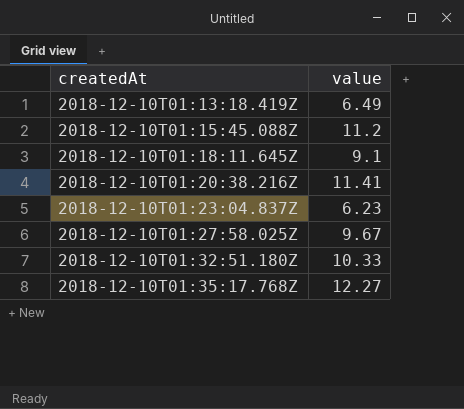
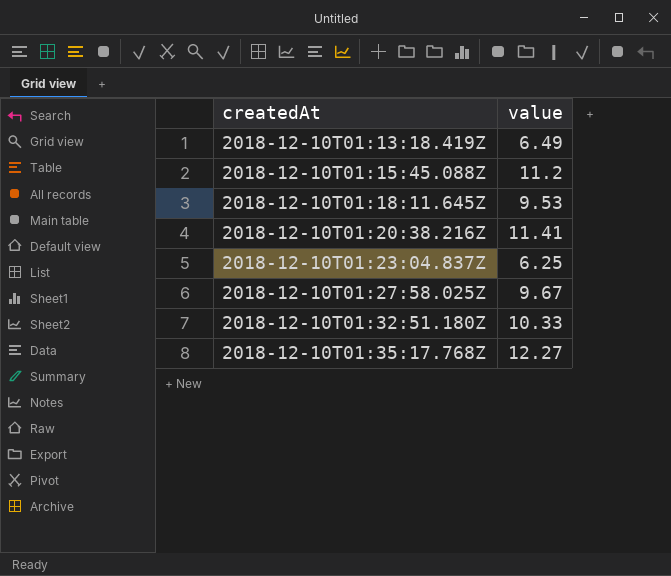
2018-12-10T01:18:11.645Z | value: 9.1 -> 9.53
2018-12-10T01:23:04.837Z | value: 6.23 -> 6.25

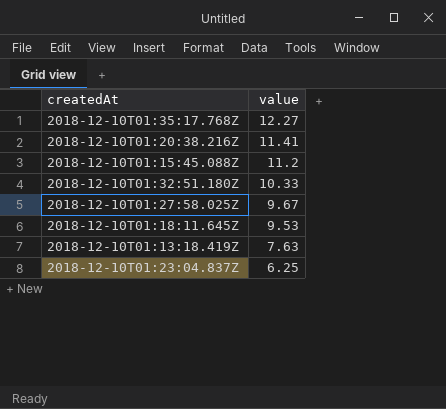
row order: createdAt ascending -> value descending
2018-12-10T01:13:18.419Z | value: 6.49 -> 7.63

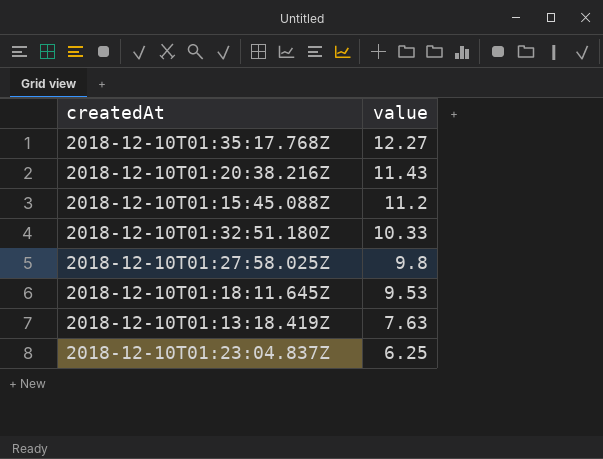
2018-12-10T01:20:38.216Z | value: 11.41 -> 11.43
2018-12-10T01:27:58.025Z | value: 9.67 -> 9.8

